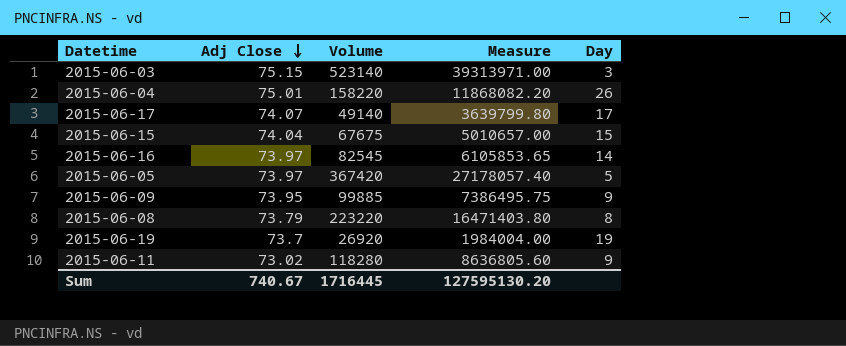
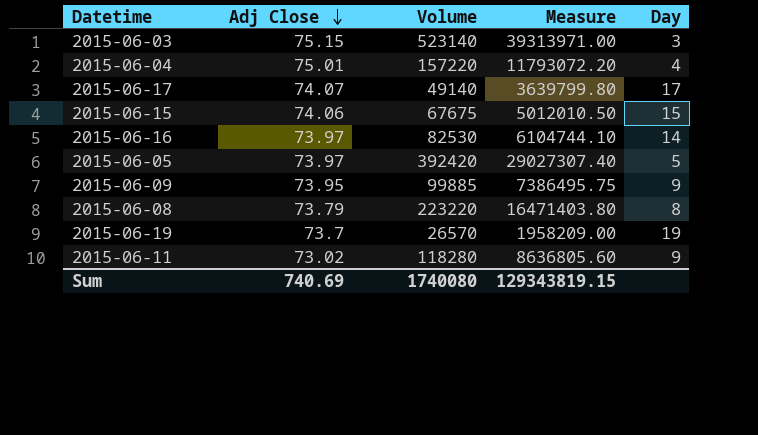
2015-06-04 | Volume: 158220 -> 157220
2015-06-04 | Measure: 11868082.20 -> 11793072.20
2015-06-04 | Day: 26 -> 4
2015-06-15 | Adj Close: 74.04 -> 74.06
2015-06-15 | Measure: 5010657.00 -> 5012010.50
2015-06-16 | Volume: 82545 -> 82530
2015-06-16 | Measure: 6105853.65 -> 6104744.10
2015-06-05 | Volume: 367420 -> 392420
2015-06-05 | Measure: 27178057.40 -> 29027307.40
2015-06-19 | Volume: 26920 -> 26570
2015-06-19 | Measure: 1984004.00 -> 1958209.00
Sum | Adj Close: 740.67 -> 740.69
Sum | Volume: 1716445 -> 1740080
Sum | Measure: 127595130.20 -> 129343819.15

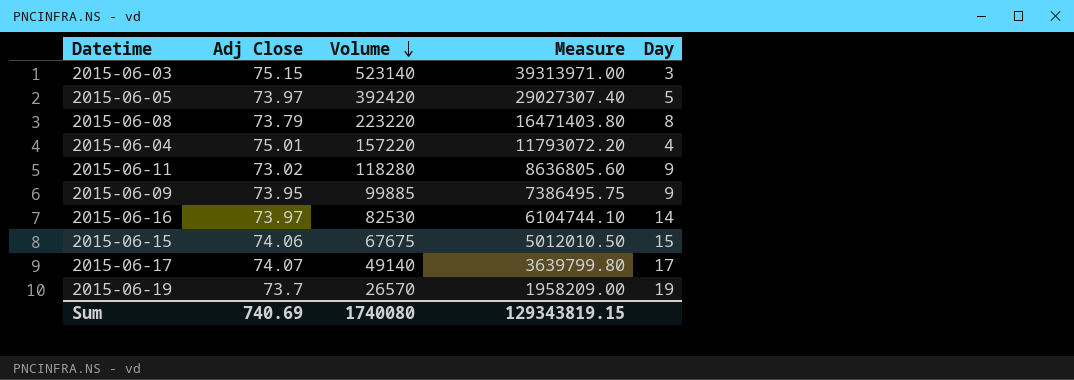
row order: Adj Close descending -> Volume descending

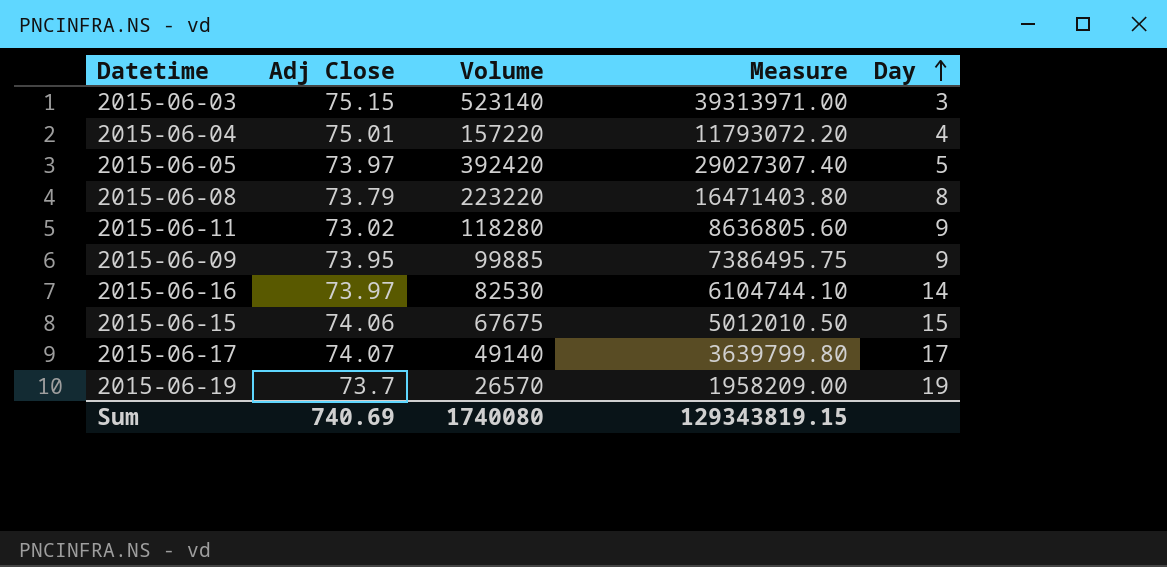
row order: Volume descending -> Day ascending

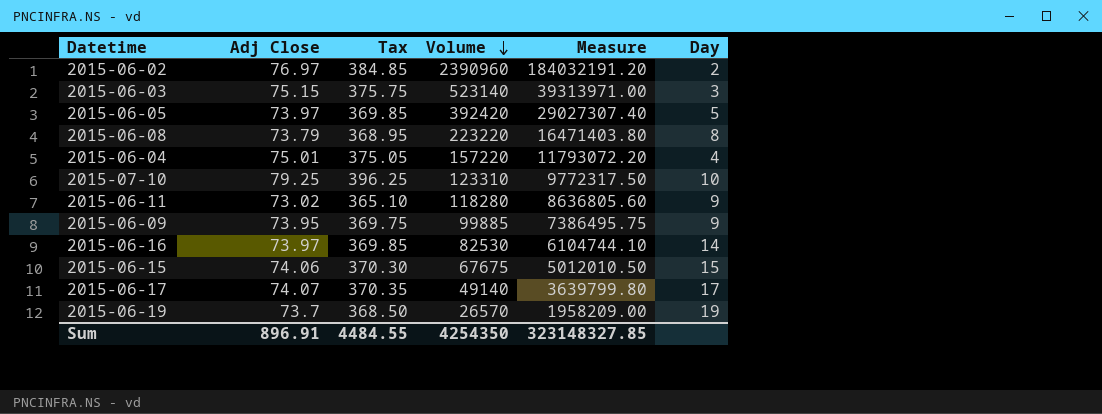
row order: Day ascending -> Volume descending
column Tax | formula: none -> [Adj Close] * 5
row 2015-06-02: none -> 76.97 | 384.85 | 2390960 | 184032191.20 | 2
row 2015-07-10: none -> 79.25 | 396.25 | 123310 | 9772317.50 | 10
Sum | Adj Close: 740.69 -> 896.91
Sum | Volume: 1740080 -> 4254350
Sum | Measure: 129343819.15 -> 323148327.85

